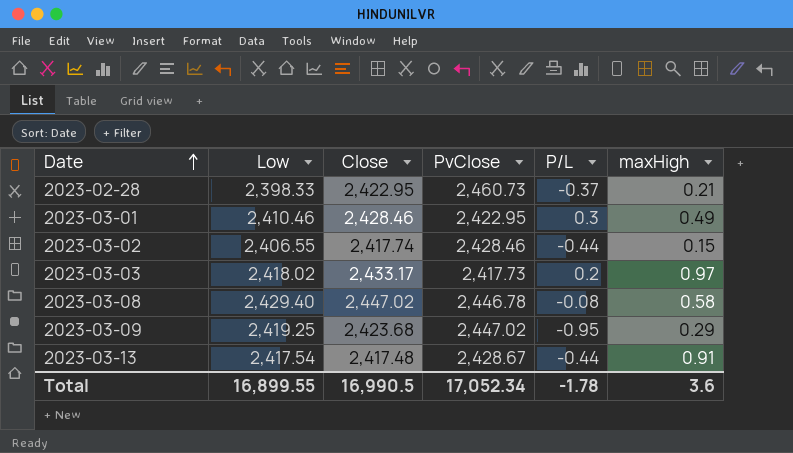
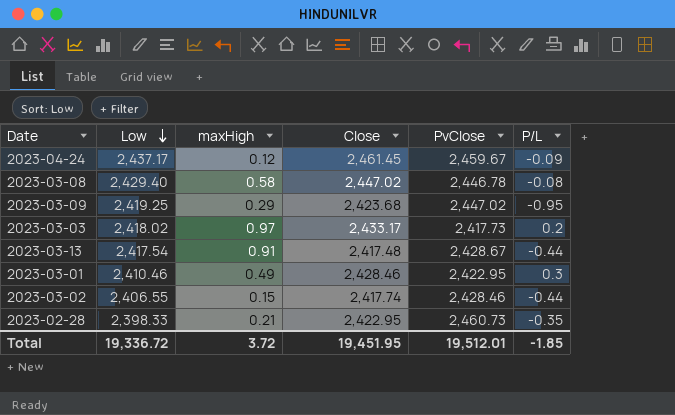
row order: Date ascending -> Low descending
column maxHigh | position: 6 -> 3
row 2023-04-24: none -> 2,437.17 | 0.12 | 2,461.45 | 2,459.67 | -0.09
2023-02-28 | P/L: -0.37 -> -0.35
Total | Low: 16,899.55 -> 19,336.72
Total | maxHigh: 3.6 -> 3.72
Total | Close: 16,990.5 -> 19,451.95
Total | PvClose: 17,052.34 -> 19,512.01
Total | P/L: -1.78 -> -1.85

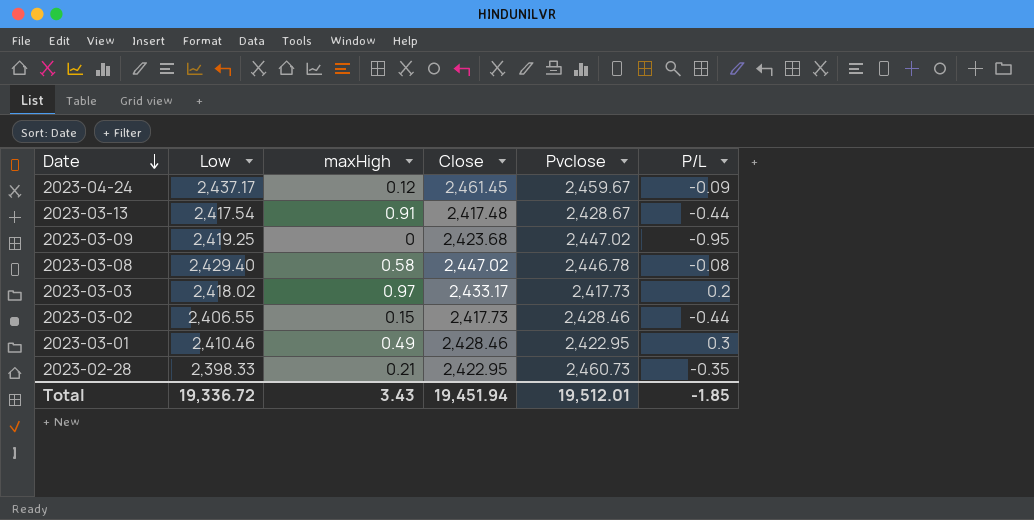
row order: Low descending -> Date descending
column name: PvClose -> Pvclose
2023-03-09 | maxHigh: 0.29 -> 0
2023-03-02 | Close: 2,417.74 -> 2,417.73
Total | maxHigh: 3.72 -> 3.43
Total | Close: 19,451.95 -> 19,451.94

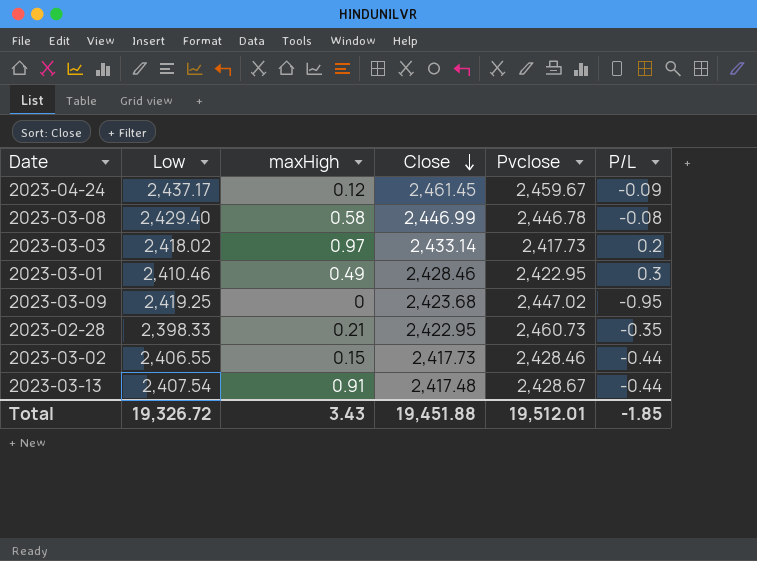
row order: Date descending -> Close descending
2023-03-08 | Close: 2,447.02 -> 2,446.99
2023-03-03 | Close: 2,433.17 -> 2,433.14
2023-03-13 | Low: 2,417.54 -> 2,407.54
Total | Low: 19,336.72 -> 19,326.72
Total | Close: 19,451.94 -> 19,451.88

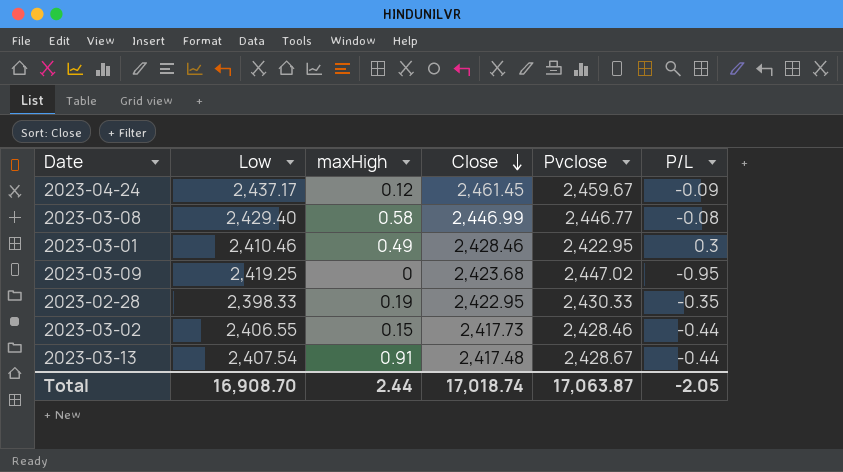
row 2023-03-03: 2,418.02 | 0.97 | 2,433.14 | 2,417.73 | 0.2 -> none
2023-03-08 | Pvclose: 2,446.78 -> 2,446.77
2023-02-28 | maxHigh: 0.21 -> 0.19
2023-02-28 | Pvclose: 2,460.73 -> 2,430.33
Total | Low: 19,326.72 -> 16,908.70
Total | maxHigh: 3.43 -> 2.44
Total | Close: 19,451.88 -> 17,018.74
Total | Pvclose: 19,512.01 -> 17,063.87
Total | P/L: -1.85 -> -2.05

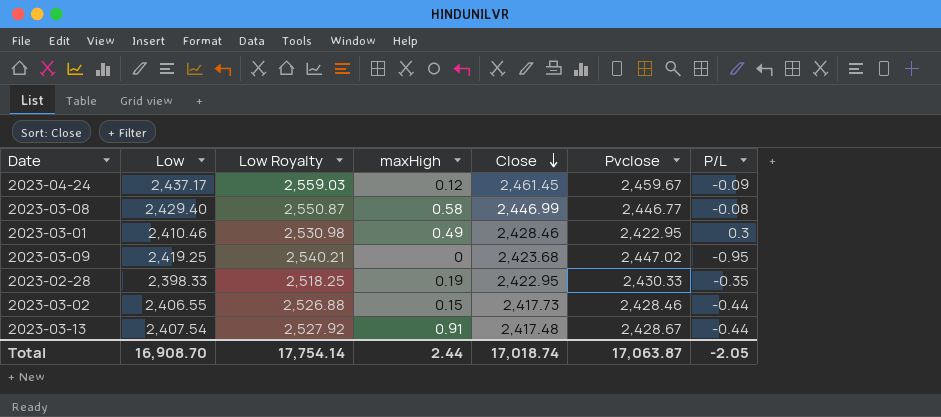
column Low Royalty | formula: none -> [Low] * 1.05

